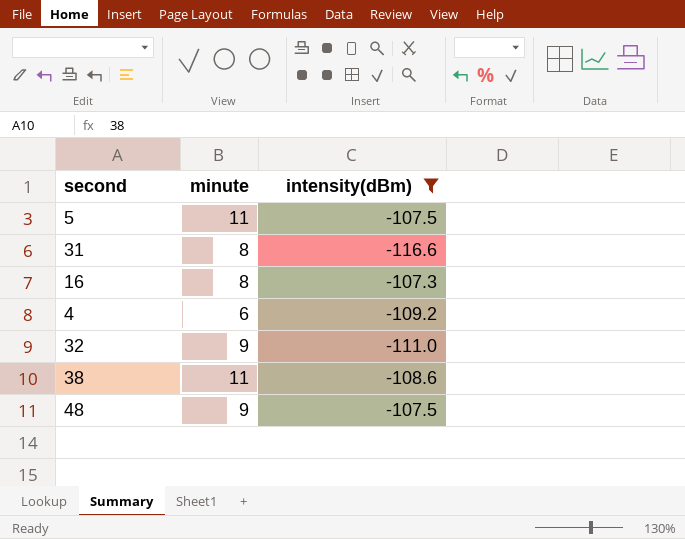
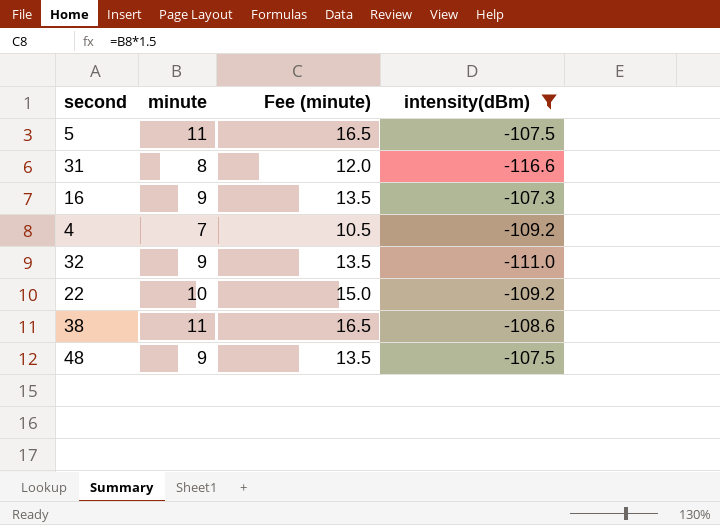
column Fee (minute) | formula: none -> [minute] * 1.5
16 | minute: 8 -> 9
4 | minute: 6 -> 7
row 22: none -> 10 | 15.0 | -109.2

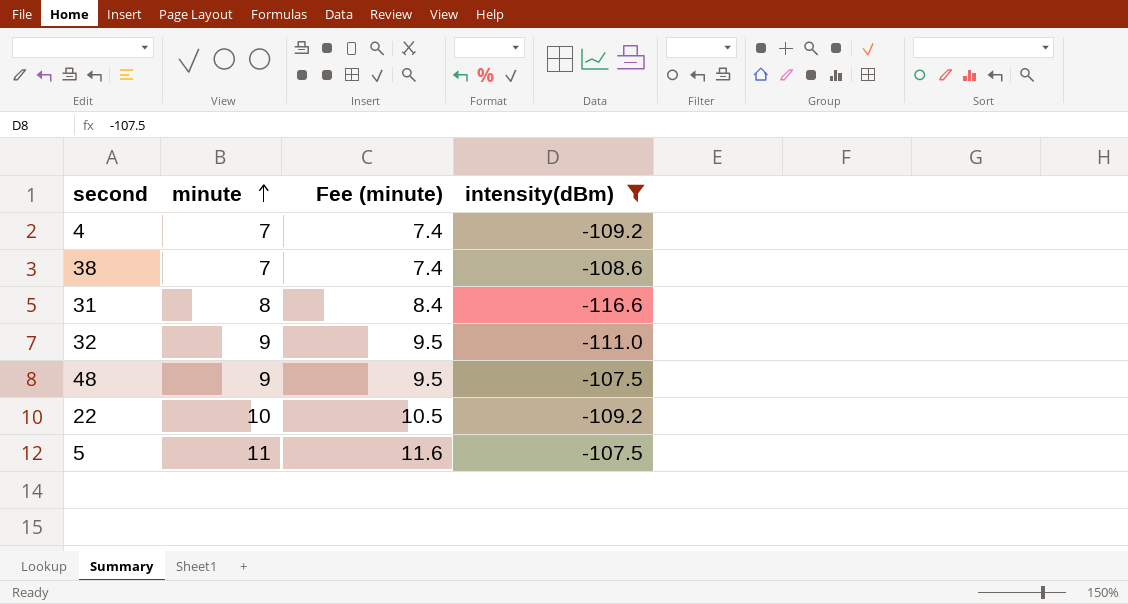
row order: none -> minute ascending
column Fee (minute) | formula: [minute] * 1.5 -> [minute] * 1.05
row 16: 9 | 13.5 | -107.3 -> none
38 | minute: 11 -> 7

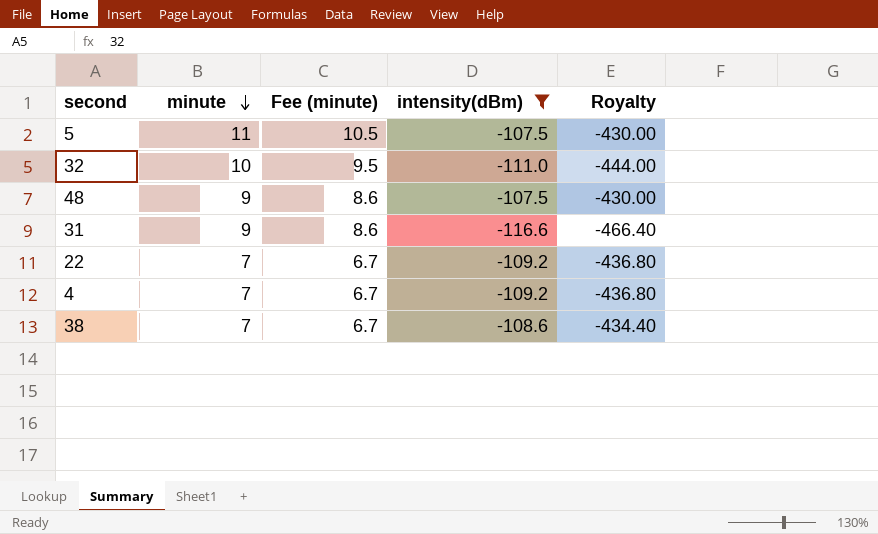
row order: minute ascending -> minute descending
column Fee (minute) | formula: [minute] * 1.05 -> [minute] * 0.95
column Royalty | formula: none -> [intensity(dBm)] * 4
32 | minute: 9 -> 10
31 | minute: 8 -> 9
22 | minute: 10 -> 7

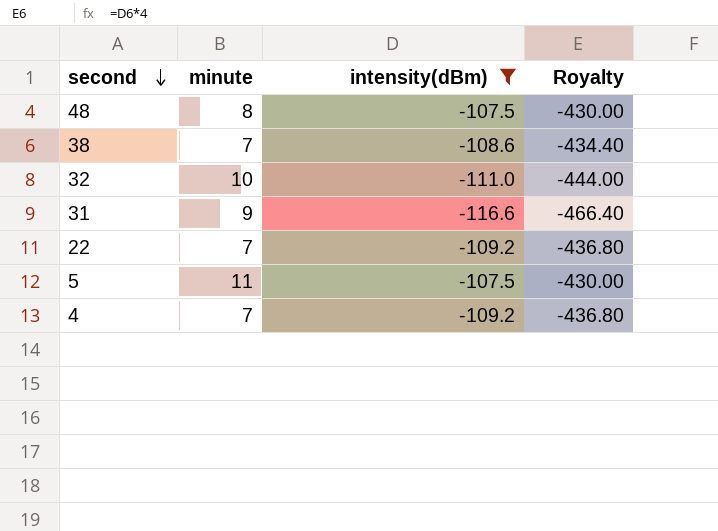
row order: minute descending -> second descending
column Fee (minute) | formula: [minute] * 0.95 -> none
48 | minute: 9 -> 8

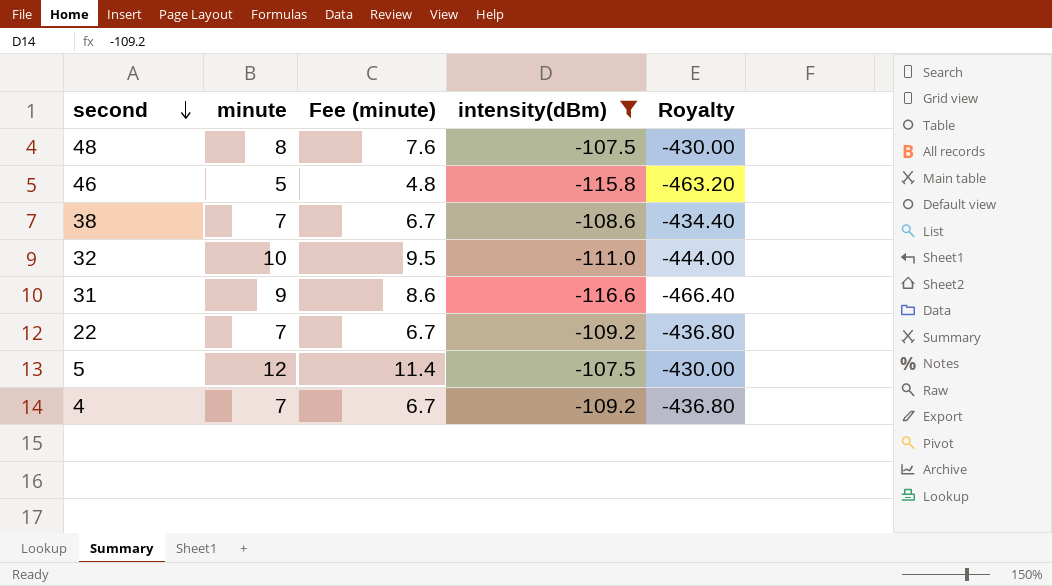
column Fee (minute) | formula: none -> [minute] * 0.95
row 46: none -> 5 | 4.8 | -115.8 | -463.20
5 | minute: 11 -> 12

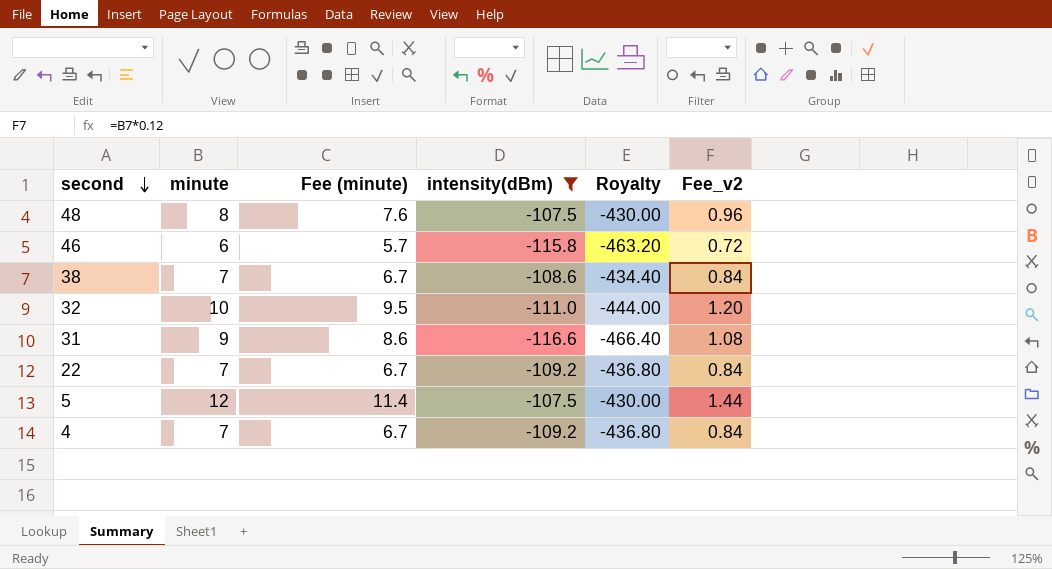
column Fee_v2 | formula: none -> [minute] * 0.12
46 | minute: 5 -> 6
46 | Fee (minute): 4.8 -> 5.7

